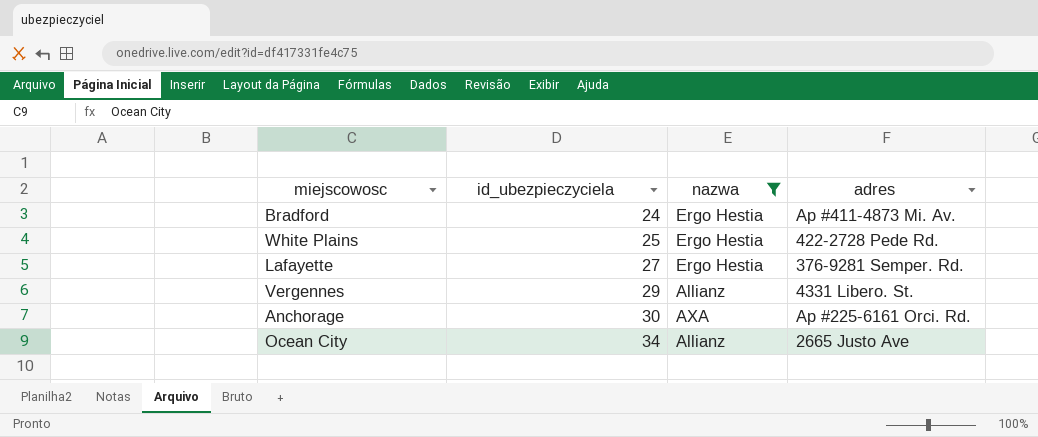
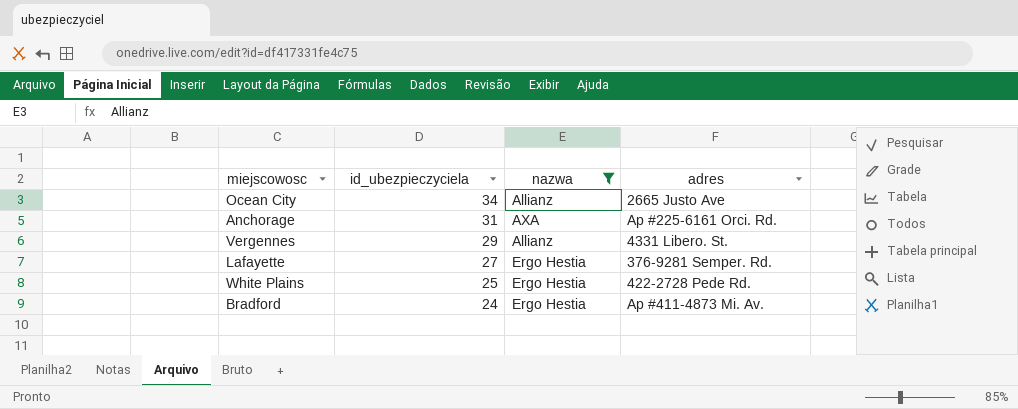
row order: id_ubezpieczyciela ascending -> id_ubezpieczyciela descending
Anchorage | id_ubezpieczyciela: 30 -> 31

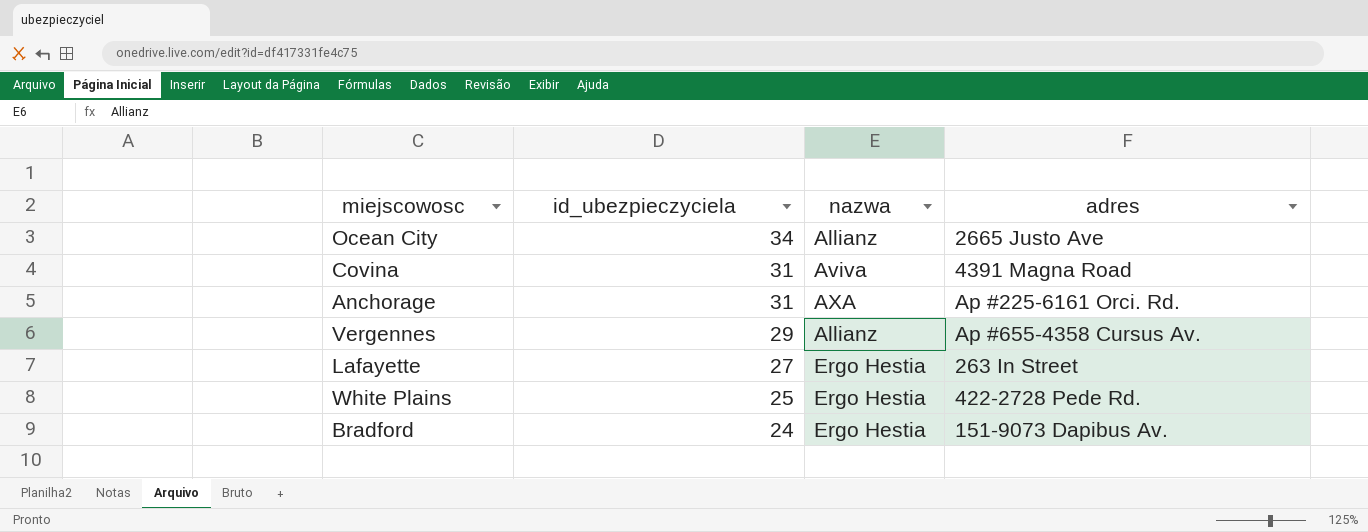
filter: nazwa != Aviva -> none
Vergennes | adres: 4331 Libero. St. -> Ap #655-4358 Cursus Av.
Lafayette | adres: 376-9281 Semper. Rd. -> 263 In Street
Bradford | adres: Ap #411-4873 Mi. Av. -> 151-9073 Dapibus Av.

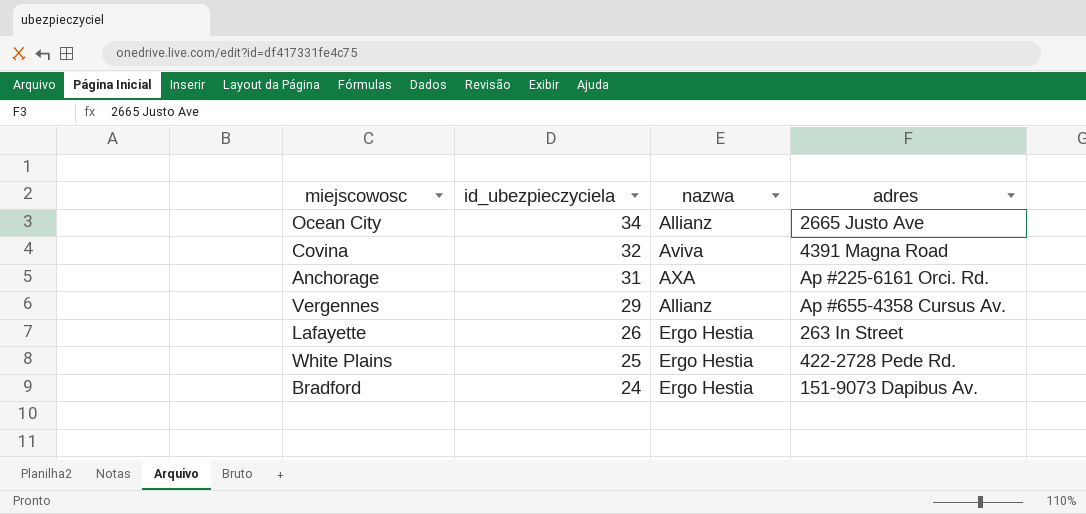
Covina | id_ubezpieczyciela: 31 -> 32
Lafayette | id_ubezpieczyciela: 27 -> 26

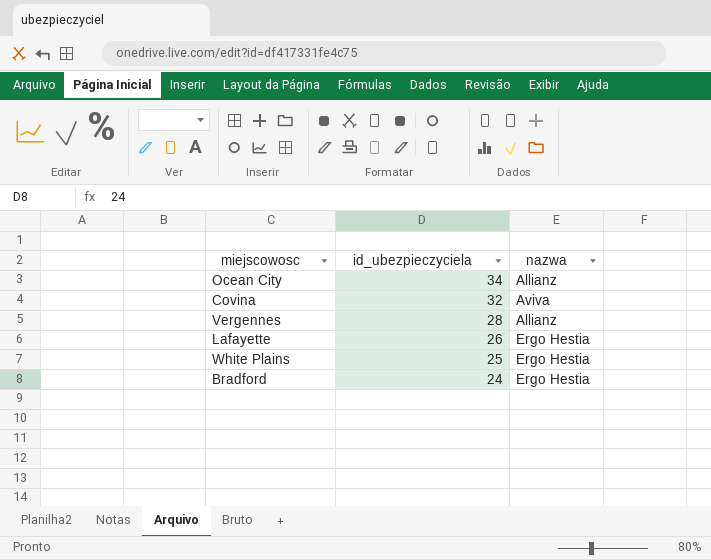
column adres | position: 4 -> none
row Anchorage: 31 | AXA | Ap #225-6161 Orci. Rd. -> none
Vergennes | id_ubezpieczyciela: 29 -> 28

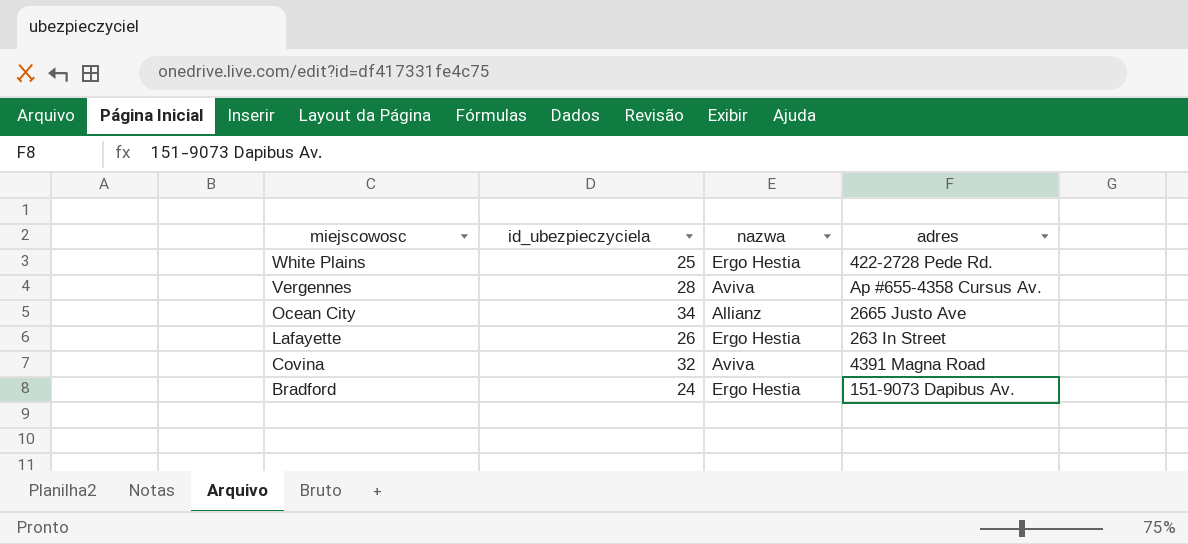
row order: id_ubezpieczyciela descending -> miejscowosc descending
column adres | position: none -> 4
Vergennes | nazwa: Allianz -> Aviva

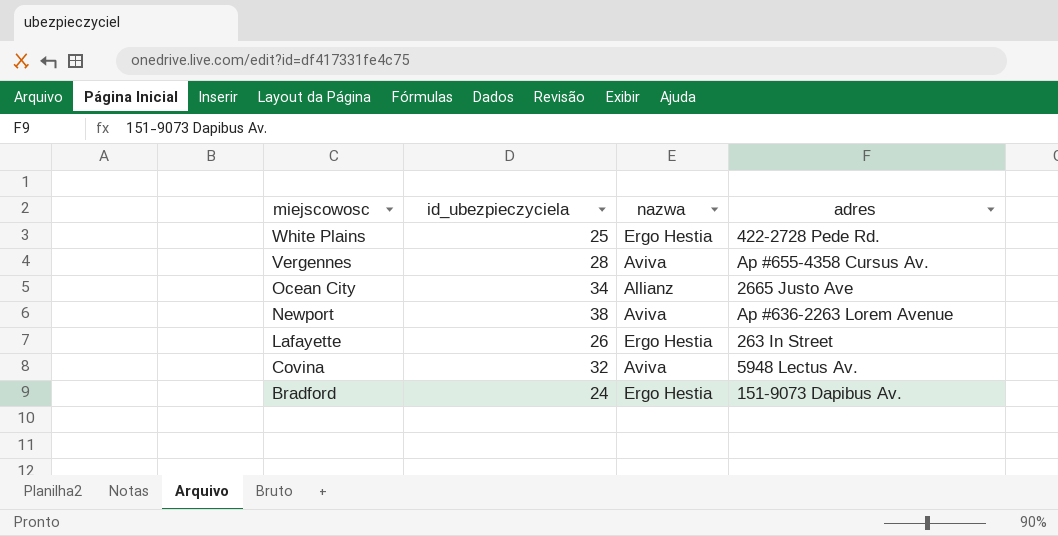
row Newport: none -> 38 | Aviva | Ap #636-2263 Lorem Avenue
Covina | adres: 4391 Magna Road -> 5948 Lectus Av.

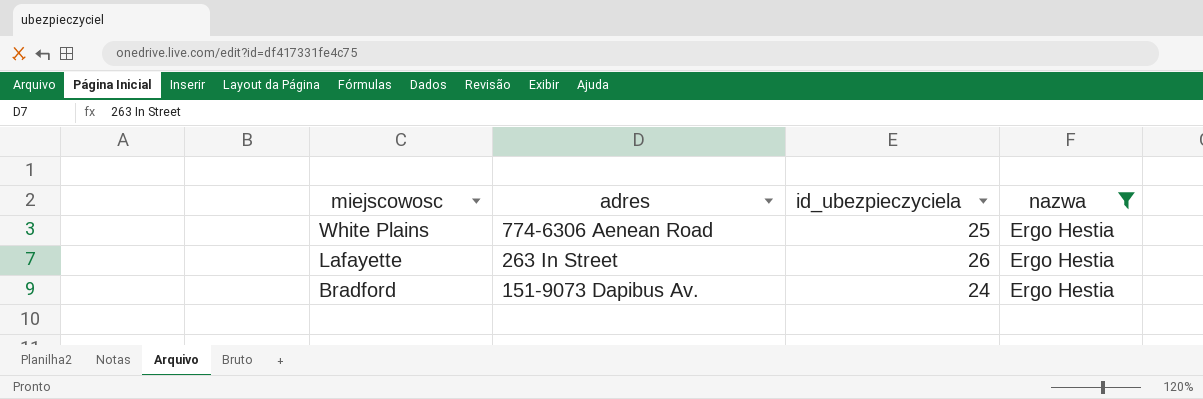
filter: none -> nazwa = Ergo Hestia
column adres | position: 4 -> 2
White Plains | adres: 422-2728 Pede Rd. -> 774-6306 Aenean Road

